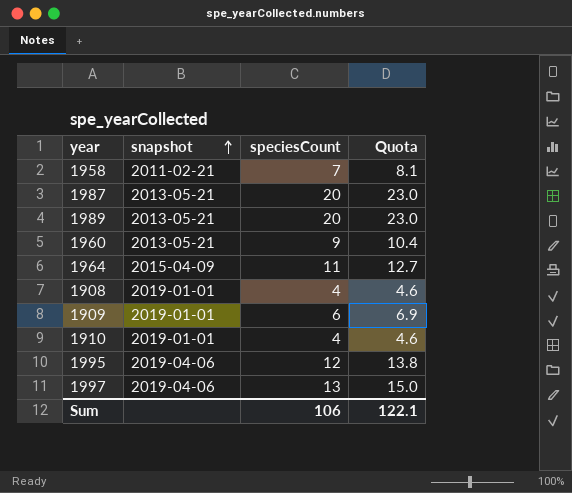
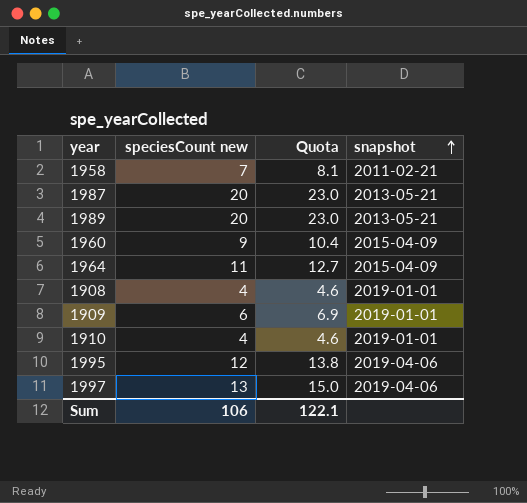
column name: speciesCount -> speciesCount new
column snapshot | position: 2 -> 4
1960 | snapshot: 2013-05-21 -> 2015-04-09

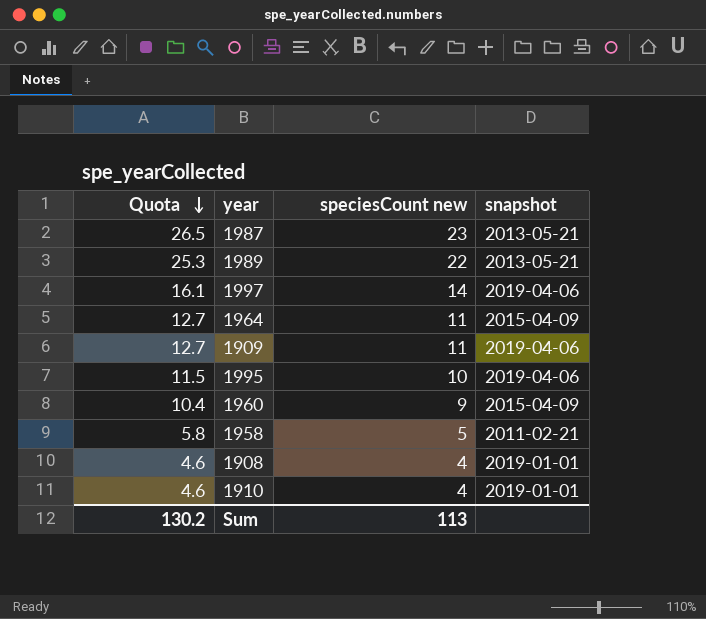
row order: snapshot ascending -> Quota descending
column Quota | position: 3 -> 1
1987 | Quota: 23.0 -> 26.5
1987 | speciesCount new: 20 -> 23
1989 | Quota: 23.0 -> 25.3
1989 | speciesCount new: 20 -> 22
1997 | Quota: 15.0 -> 16.1
1997 | speciesCount new: 13 -> 14
1909 | Quota: 6.9 -> 12.7
1909 | speciesCount new: 6 -> 11
1909 | snapshot: 2019-01-01 -> 2019-04-06
1995 | Quota: 13.8 -> 11.5
1995 | speciesCount new: 12 -> 10
1958 | Quota: 8.1 -> 5.8
1958 | speciesCount new: 7 -> 5
Sum | Quota: 122.1 -> 130.2
Sum | speciesCount new: 106 -> 113

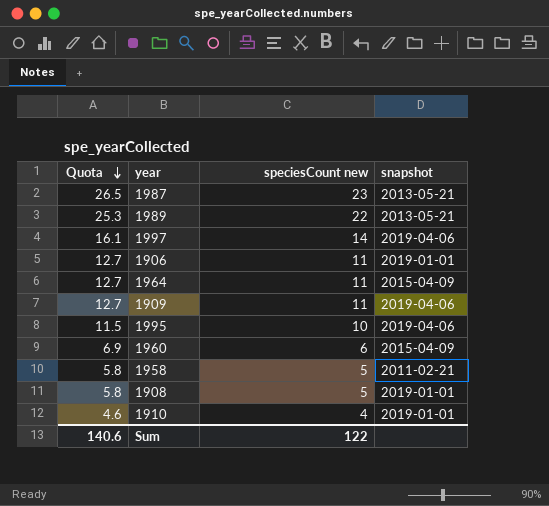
row 1906: none -> 12.7 | 11 | 2019-01-01
1960 | Quota: 10.4 -> 6.9
1960 | speciesCount new: 9 -> 6
1908 | Quota: 4.6 -> 5.8
1908 | speciesCount new: 4 -> 5
Sum | Quota: 130.2 -> 140.6
Sum | speciesCount new: 113 -> 122

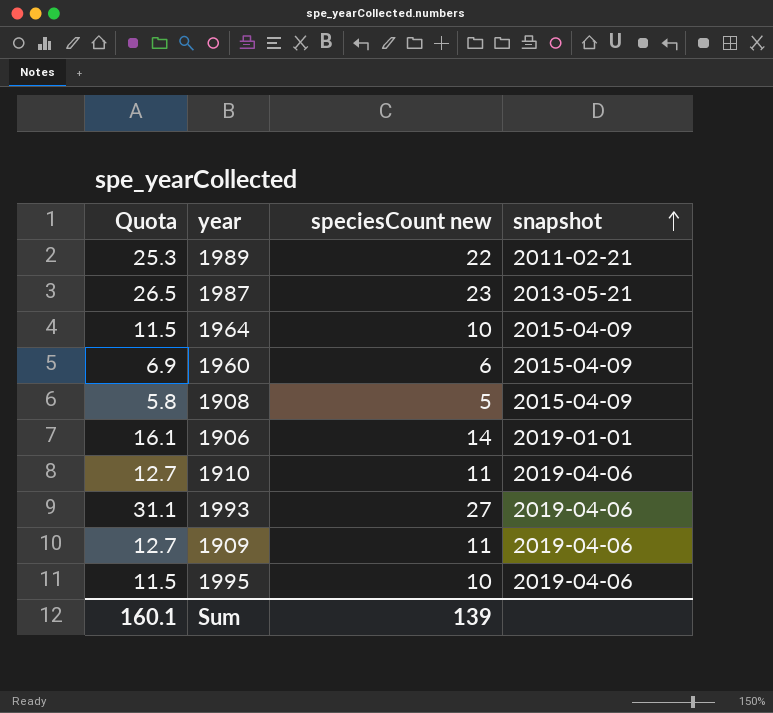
row order: Quota descending -> snapshot ascending
row 1997: 16.1 | 14 | 2019-04-06 -> none
row 1958: 5.8 | 5 | 2011-02-21 -> none
1989 | snapshot: 2013-05-21 -> 2011-02-21
1964 | Quota: 12.7 -> 11.5
1964 | speciesCount new: 11 -> 10
1908 | snapshot: 2019-01-01 -> 2015-04-09
1906 | Quota: 12.7 -> 16.1
1906 | speciesCount new: 11 -> 14
1910 | Quota: 4.6 -> 12.7
1910 | speciesCount new: 4 -> 11
1910 | snapshot: 2019-01-01 -> 2019-04-06
row 1993: none -> 31.1 | 27 | 2019-04-06
Sum | Quota: 140.6 -> 160.1
Sum | speciesCount new: 122 -> 139

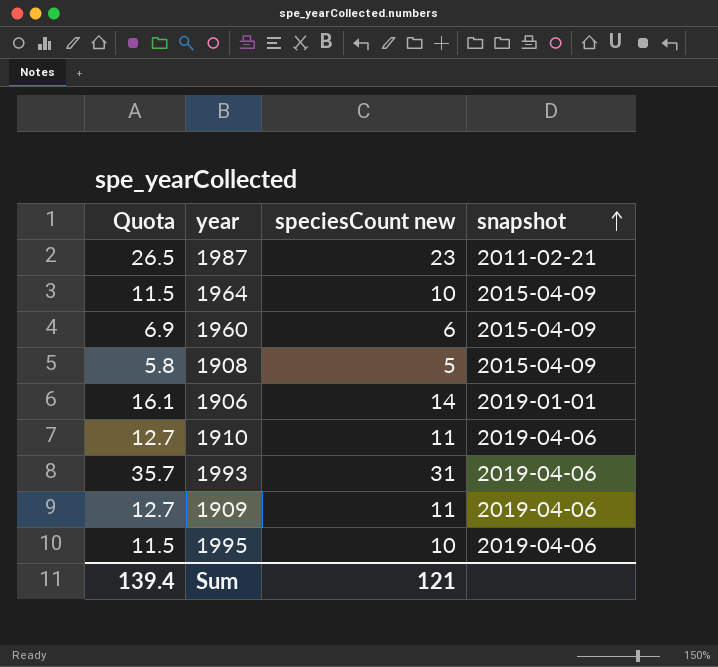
row 1989: 25.3 | 22 | 2011-02-21 -> none
1987 | snapshot: 2013-05-21 -> 2011-02-21
1993 | Quota: 31.1 -> 35.7
1993 | speciesCount new: 27 -> 31
Sum | Quota: 160.1 -> 139.4
Sum | speciesCount new: 139 -> 121

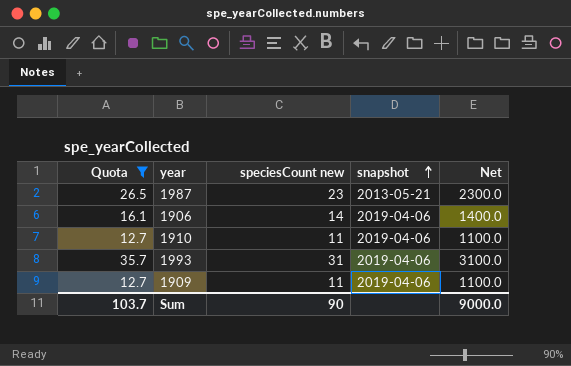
filter: none -> Quota >= 12.7
column Net | formula: none -> [speciesCount new] * 100
1987 | snapshot: 2011-02-21 -> 2013-05-21
1906 | snapshot: 2019-01-01 -> 2019-04-06
Sum | Quota: 139.4 -> 103.7
Sum | speciesCount new: 121 -> 90

